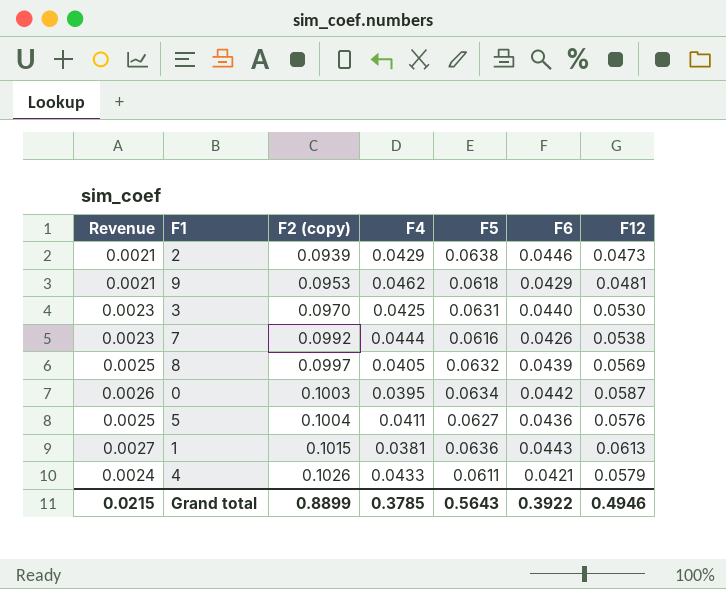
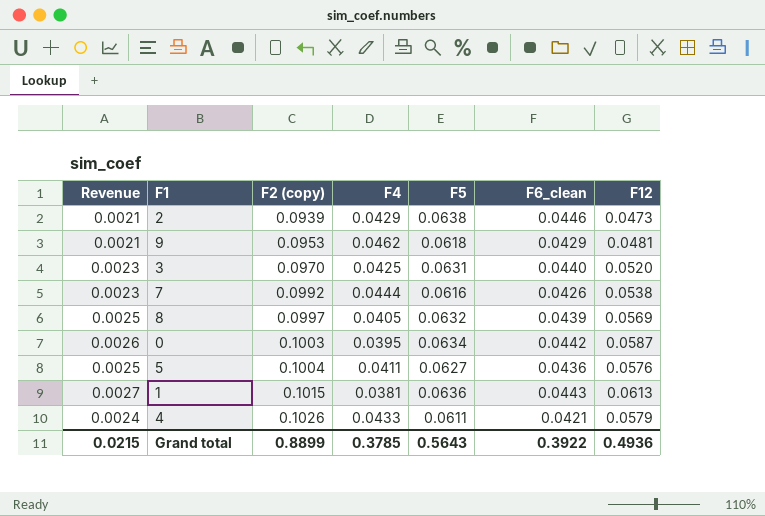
column name: F6 -> F6_clean
3 | F12: 0.0530 -> 0.0520
Grand total | F12: 0.4946 -> 0.4936

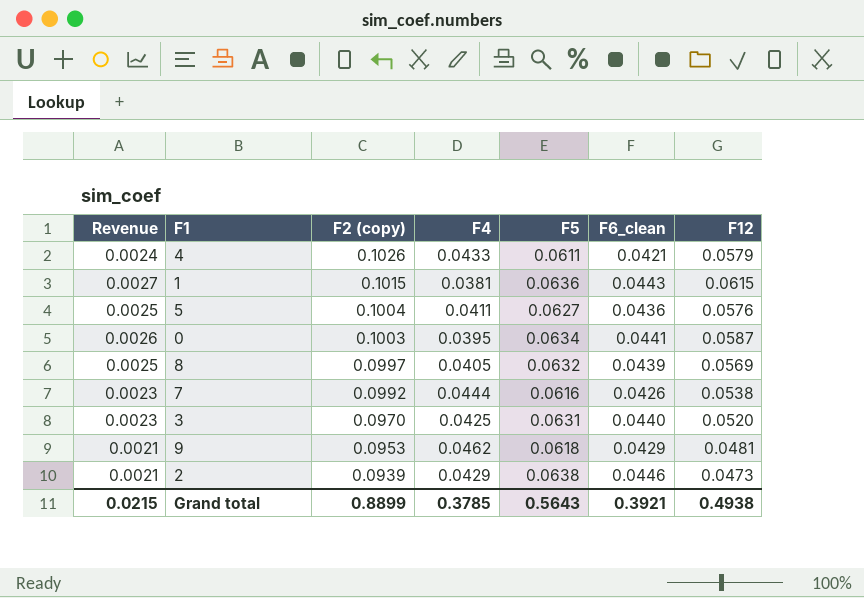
row order: F2 (copy) ascending -> F2 (copy) descending
1 | F12: 0.0613 -> 0.0615
0 | F6_clean: 0.0442 -> 0.0441
Grand total | F6_clean: 0.3922 -> 0.3921
Grand total | F12: 0.4936 -> 0.4938

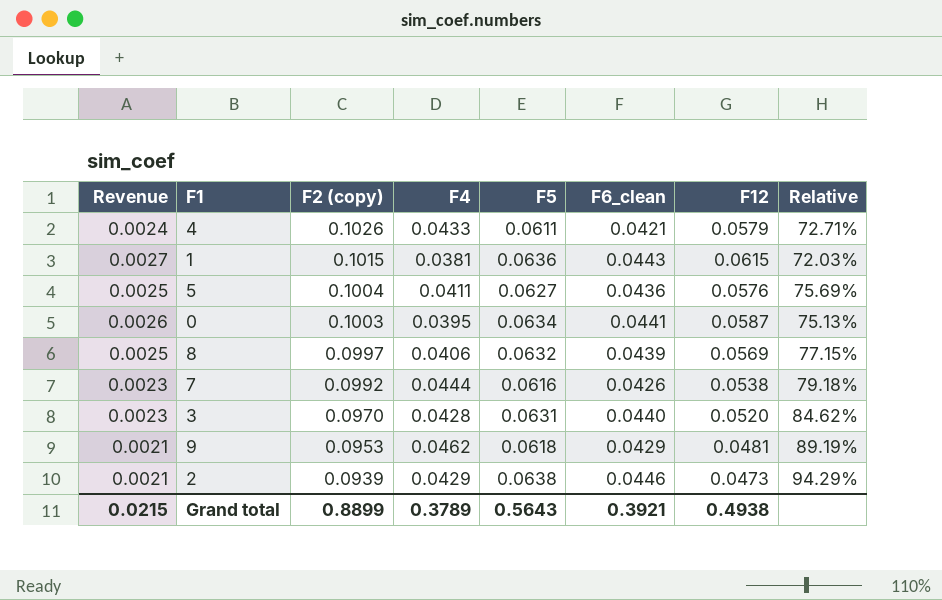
column Relative | formula: none -> [F6_clean] / [F12]
8 | F4: 0.0405 -> 0.0406
3 | F4: 0.0425 -> 0.0428
Grand total | F4: 0.3785 -> 0.3789

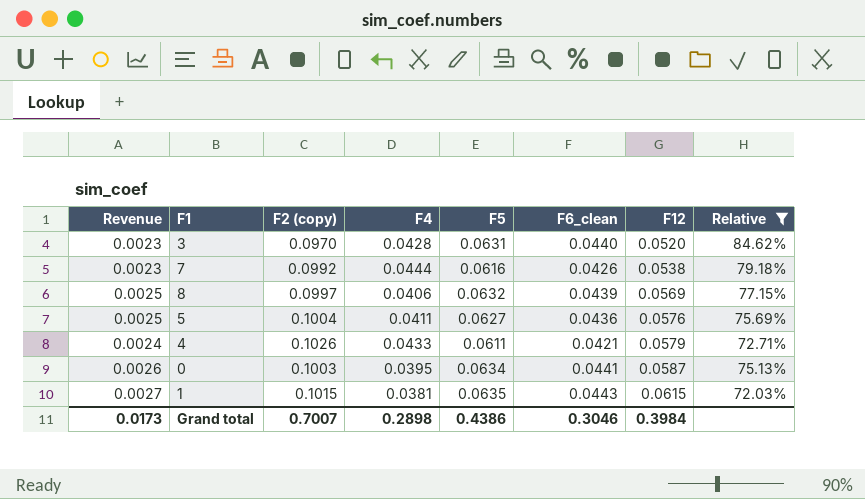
filter: none -> Relative <= 84.62%
row order: F2 (copy) descending -> F12 ascending
1 | F5: 0.0636 -> 0.0635
Grand total | Revenue: 0.0215 -> 0.0173
Grand total | F2 (copy): 0.8899 -> 0.7007
Grand total | F4: 0.3789 -> 0.2898
Grand total | F5: 0.5643 -> 0.4386
Grand total | F6_clean: 0.3921 -> 0.3046
Grand total | F12: 0.4938 -> 0.3984

